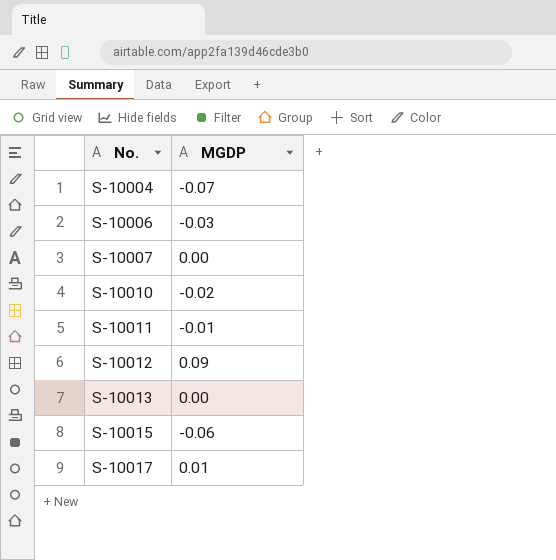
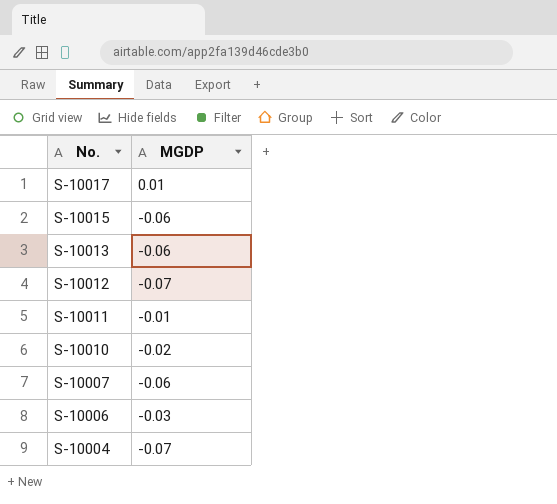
row order: No. ascending -> No. descending
S-10013 | MGDP: 0.00 -> -0.06
S-10012 | MGDP: 0.09 -> -0.07
S-10007 | MGDP: 0.00 -> -0.06

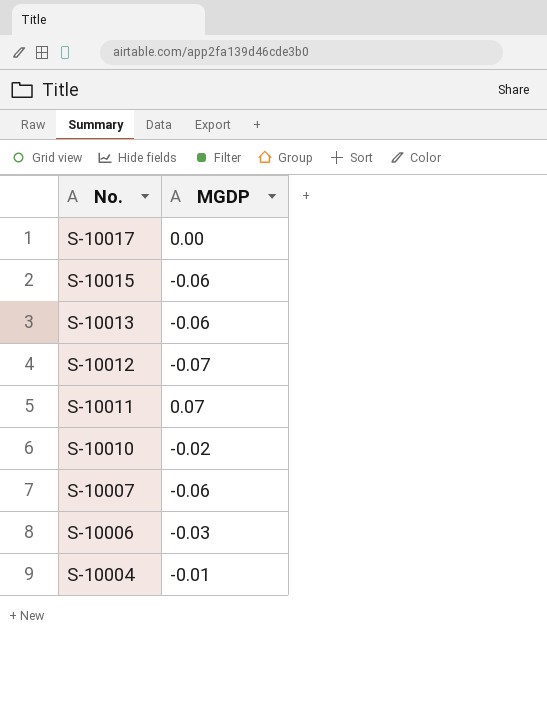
S-10017 | MGDP: 0.01 -> 0.00
S-10011 | MGDP: -0.01 -> 0.07
S-10004 | MGDP: -0.07 -> -0.01

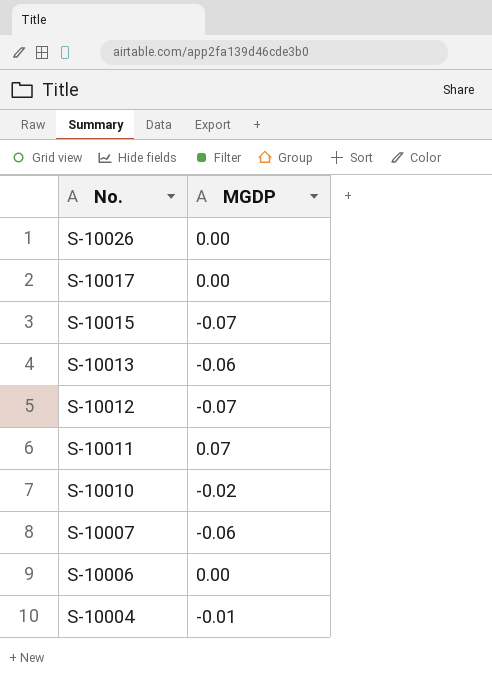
row S-10026: none -> 0.00
S-10015 | MGDP: -0.06 -> -0.07
S-10006 | MGDP: -0.03 -> 0.00

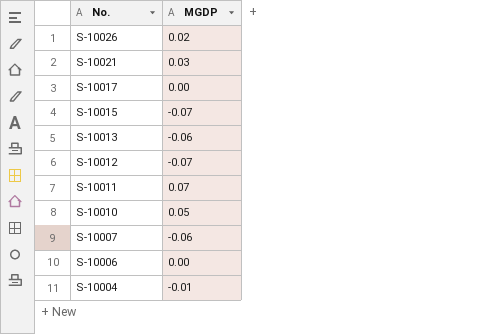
S-10026 | MGDP: 0.00 -> 0.02
row S-10021: none -> 0.03
S-10010 | MGDP: -0.02 -> 0.05

